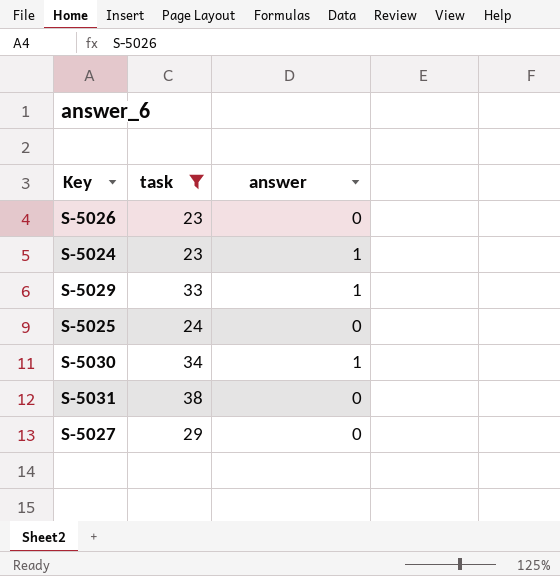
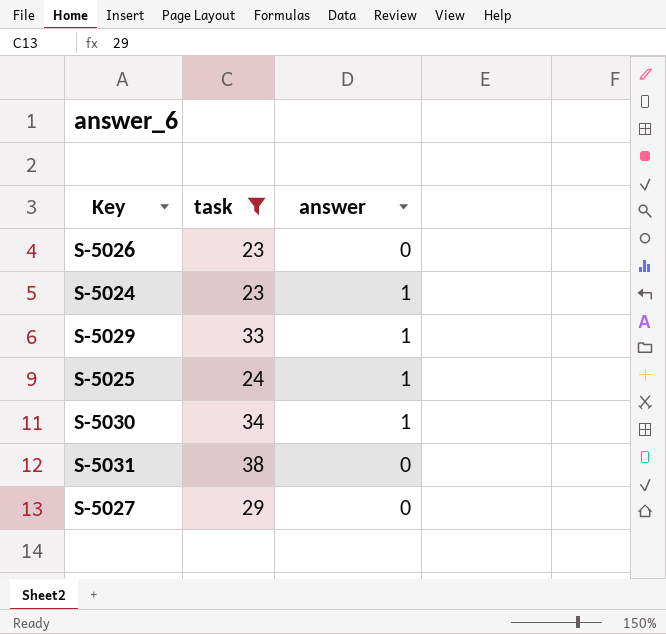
S-5025 | answer: 0 -> 1

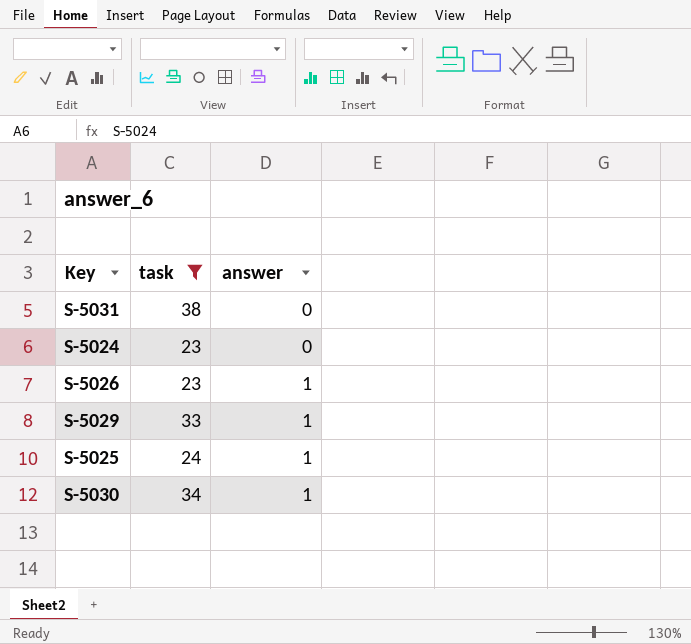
row order: none -> answer ascending
row S-5027: 29 | 0 -> none
S-5024 | answer: 1 -> 0
S-5026 | answer: 0 -> 1

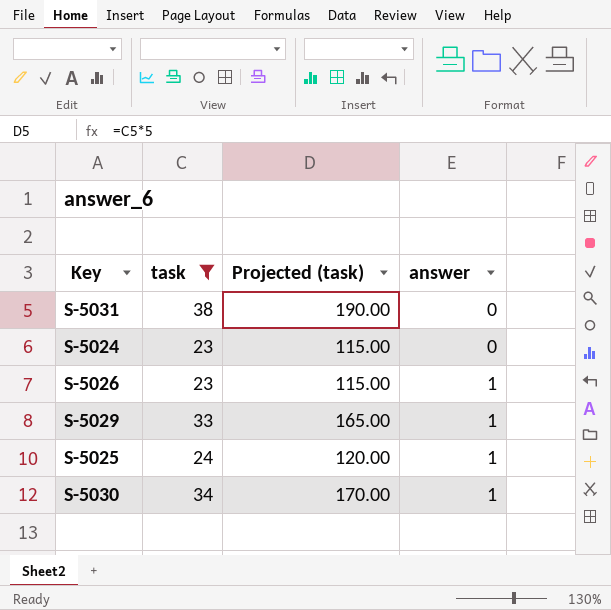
column Projected (task) | formula: none -> [task] * 5

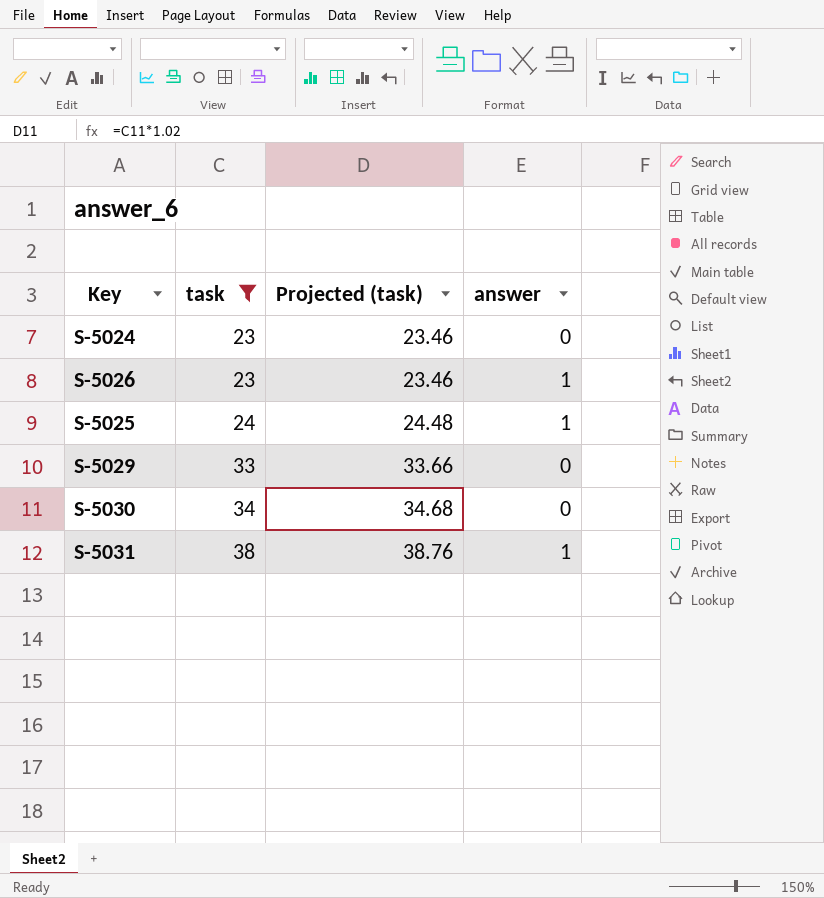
row order: answer ascending -> task ascending
column Projected (task) | formula: [task] * 5 -> [task] * 1.02
S-5029 | answer: 1 -> 0
S-5030 | answer: 1 -> 0
S-5031 | answer: 0 -> 1

